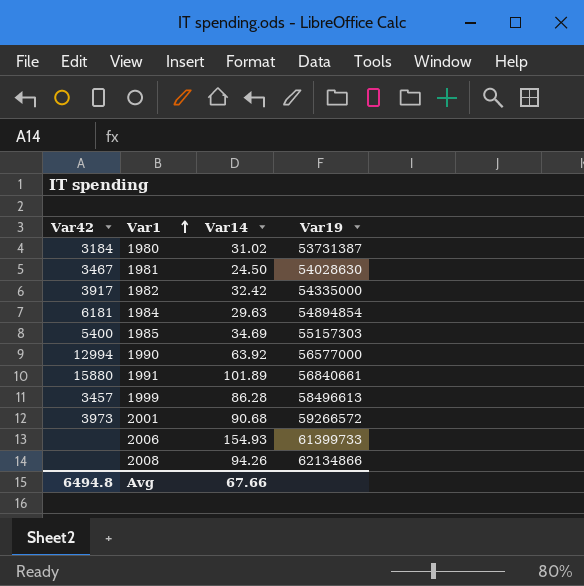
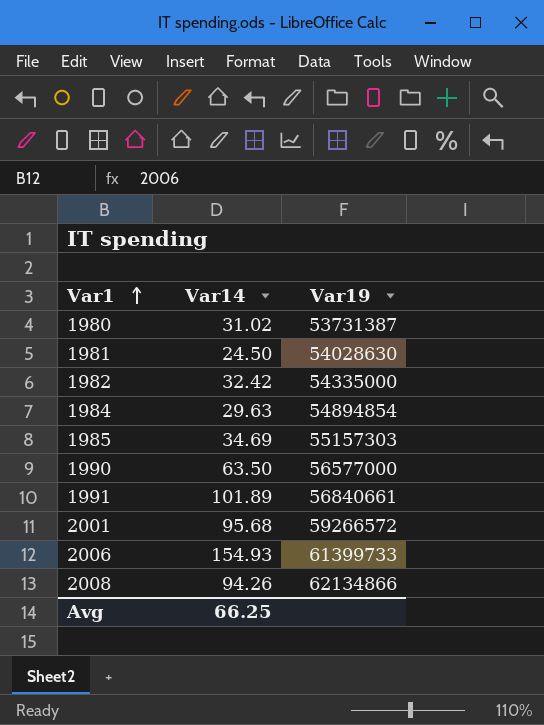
column Var42 | position: 1 -> none
row 1999: 3457 | 86.28 | 58496613 -> none
1990 | Var14: 63.92 -> 63.50
2001 | Var14: 90.68 -> 95.68
Avg | Var14: 67.66 -> 66.25

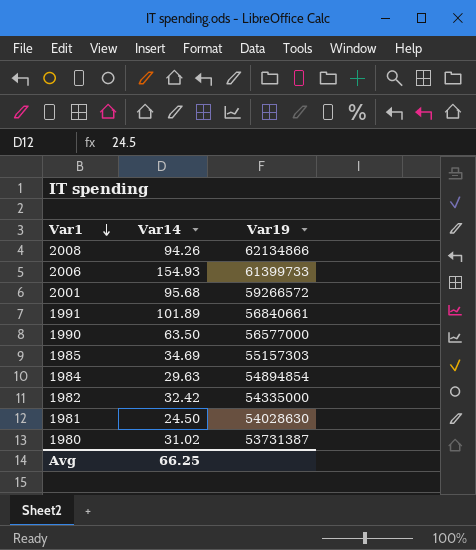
row order: Var1 ascending -> Var1 descending

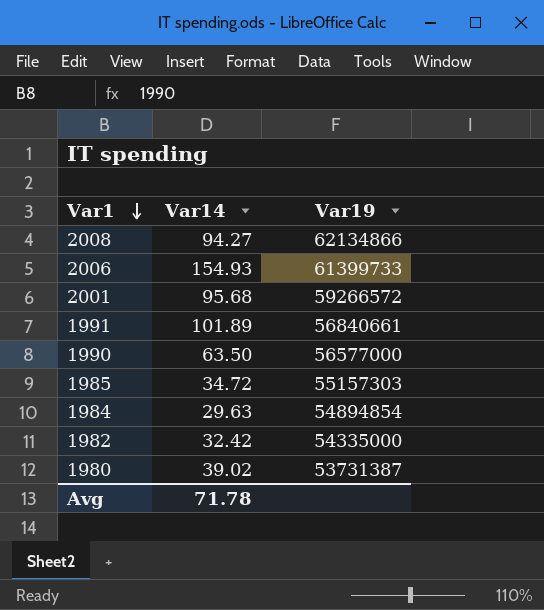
row 1981: 24.50 | 54028630 -> none
2008 | Var14: 94.26 -> 94.27
1985 | Var14: 34.69 -> 34.72
1980 | Var14: 31.02 -> 39.02
Avg | Var14: 66.25 -> 71.78

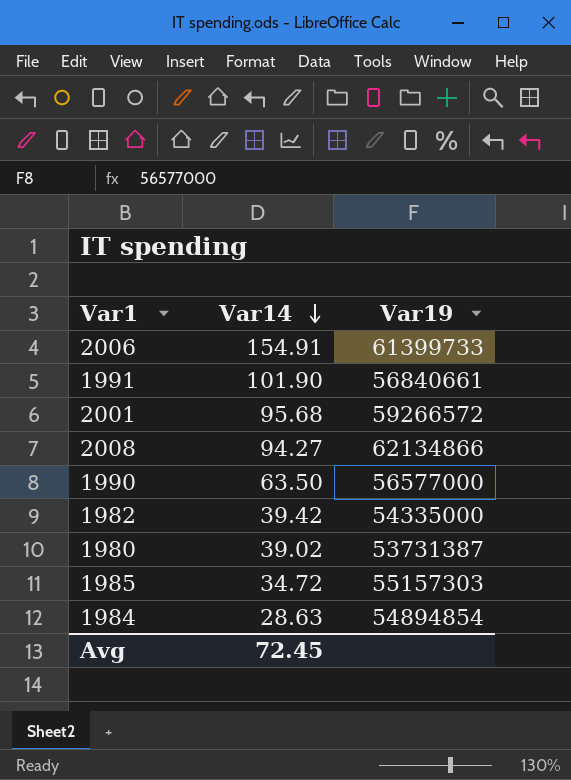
row order: Var1 descending -> Var14 descending
2006 | Var14: 154.93 -> 154.91
1991 | Var14: 101.89 -> 101.90
1982 | Var14: 32.42 -> 39.42
1984 | Var14: 29.63 -> 28.63
Avg | Var14: 71.78 -> 72.45

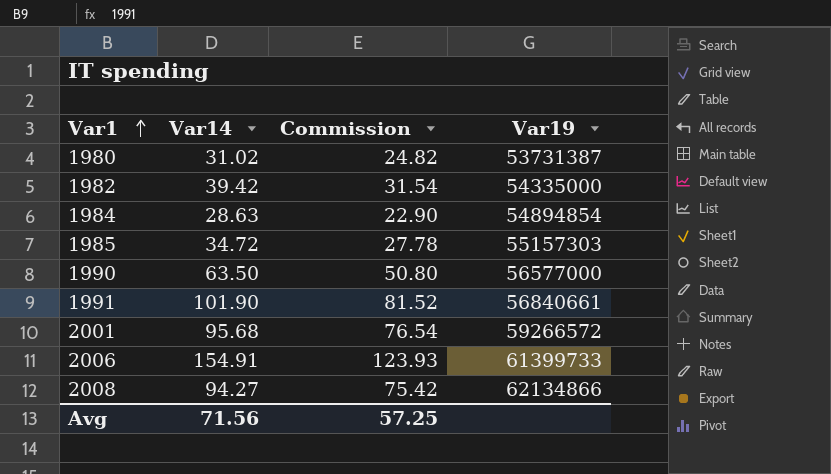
row order: Var14 descending -> Var1 ascending
column Commission | formula: none -> [Var14] * 0.8
1980 | Var14: 39.02 -> 31.02
Avg | Var14: 72.45 -> 71.56

